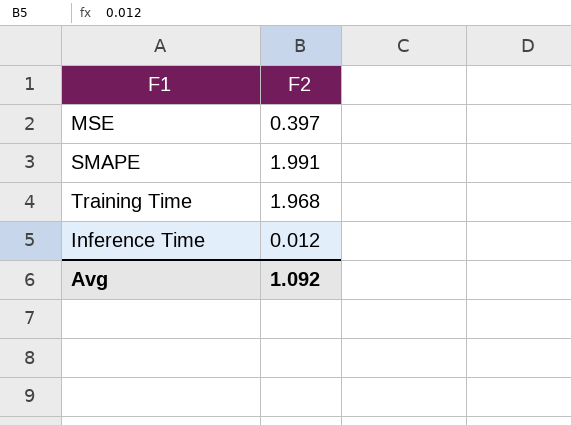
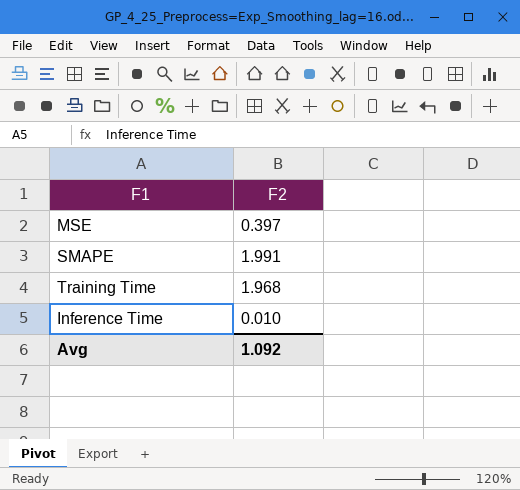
Inference Time | F2: 0.012 -> 0.010

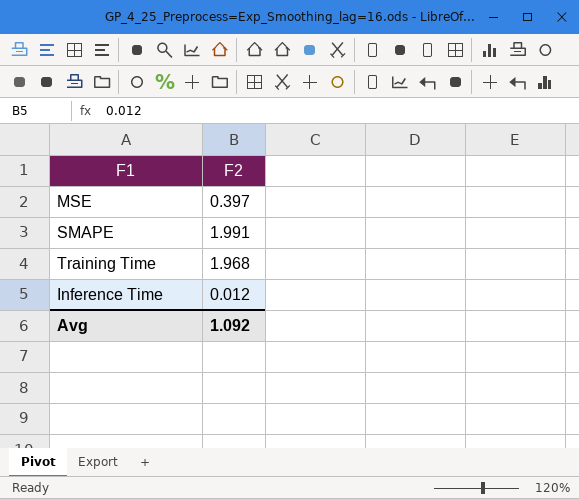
Inference Time | F2: 0.010 -> 0.012

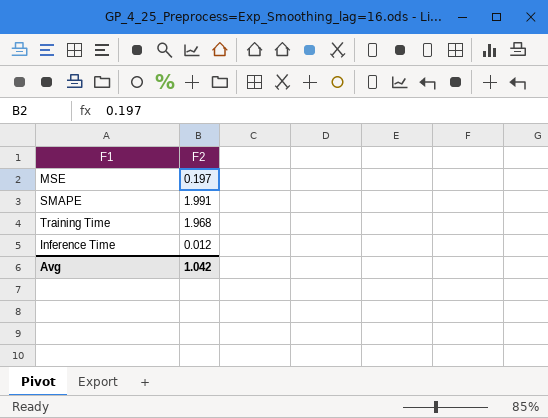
MSE | F2: 0.397 -> 0.197
Avg | F2: 1.092 -> 1.042

